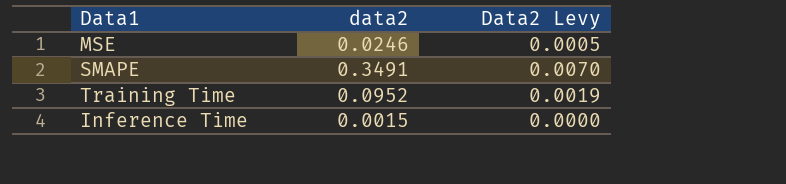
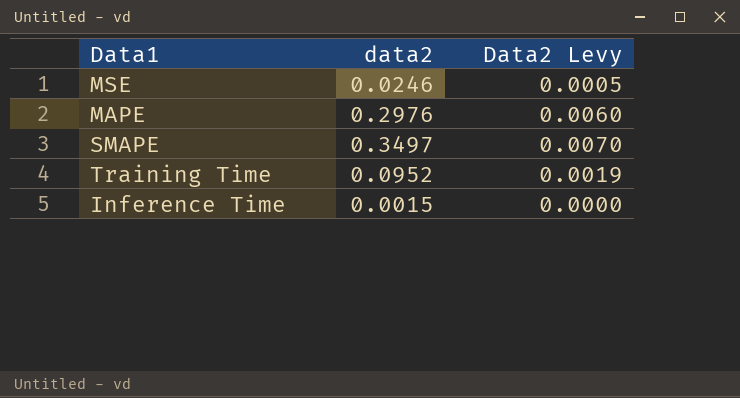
row MAPE: none -> 0.2976 | 0.0060
SMAPE | data2: 0.3491 -> 0.3497

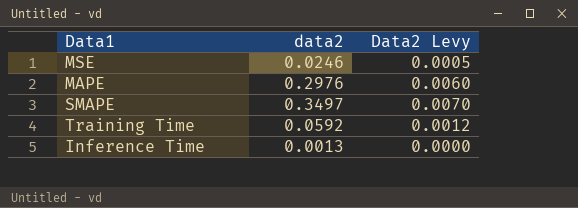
Training Time | data2: 0.0952 -> 0.0592
Training Time | Data2 Levy: 0.0019 -> 0.0012
Inference Time | data2: 0.0015 -> 0.0013

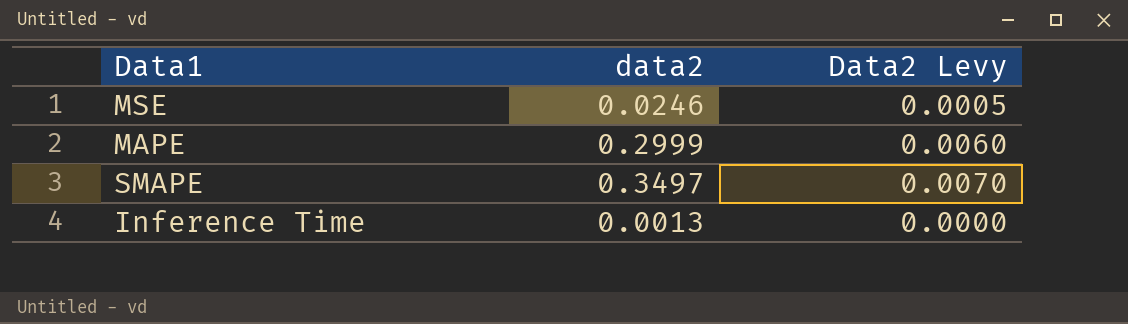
row Training Time: 0.0592 | 0.0012 -> none
MAPE | data2: 0.2976 -> 0.2999

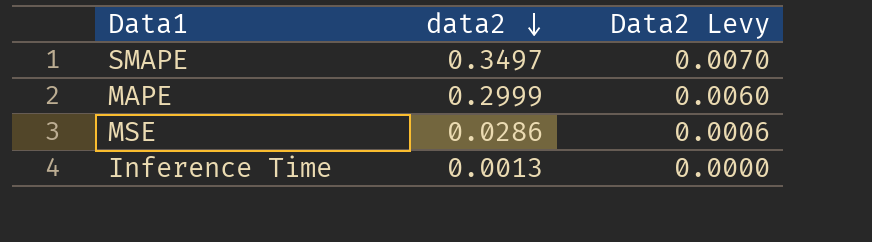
row order: none -> data2 descending
MSE | data2: 0.0246 -> 0.0286
MSE | Data2 Levy: 0.0005 -> 0.0006

